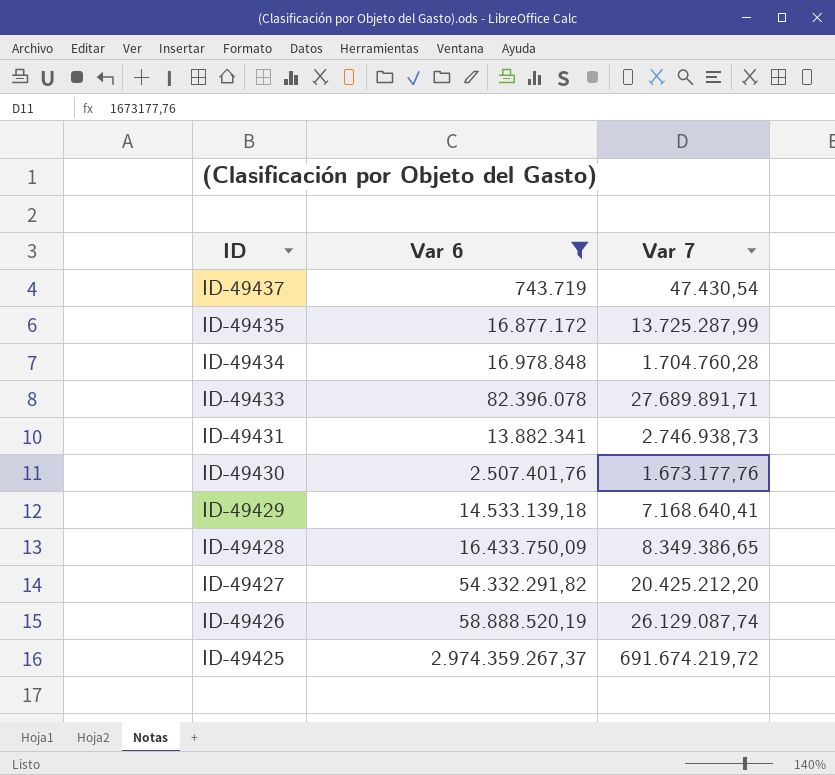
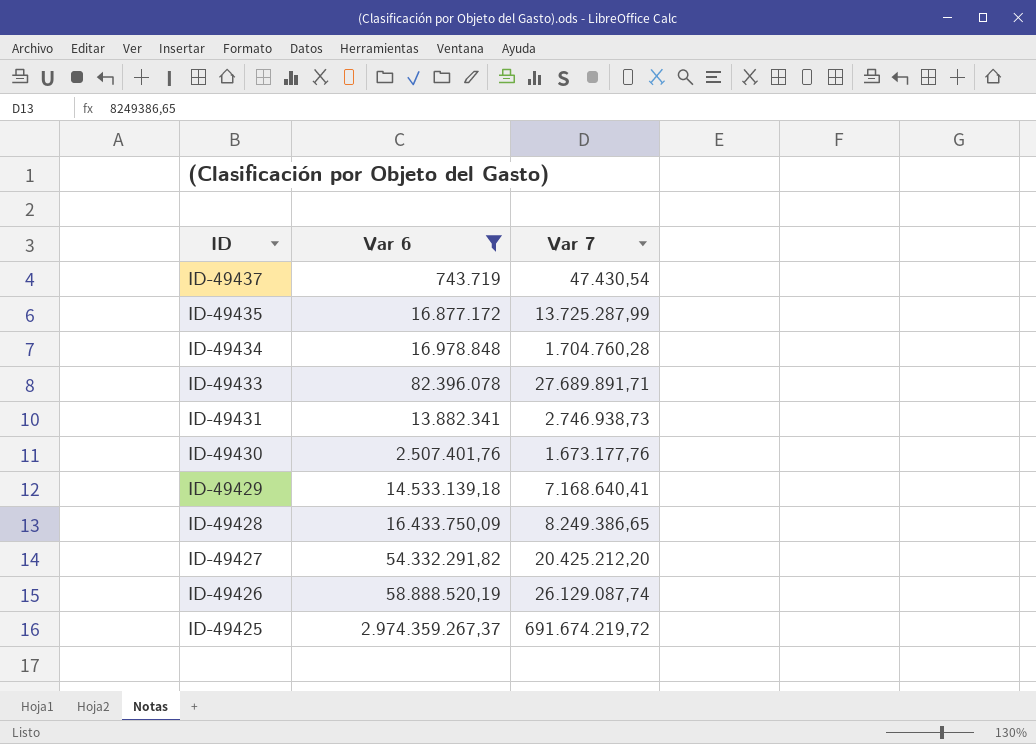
ID-49428 | Var 7: 8.349.386,65 -> 8.249.386,65

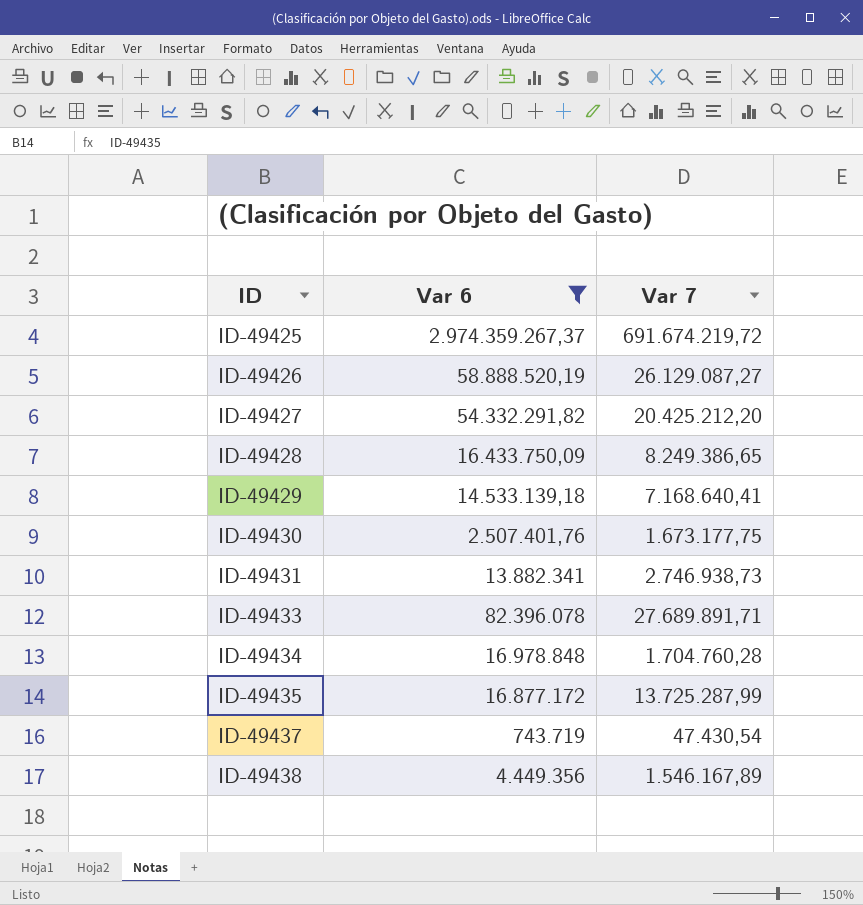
row order: ID descending -> ID ascending
ID-49426 | Var 7: 26.129.087,74 -> 26.129.087,27
ID-49430 | Var 7: 1.673.177,76 -> 1.673.177,75
row ID-49438: none -> 4.449.356 | 1.546.167,89

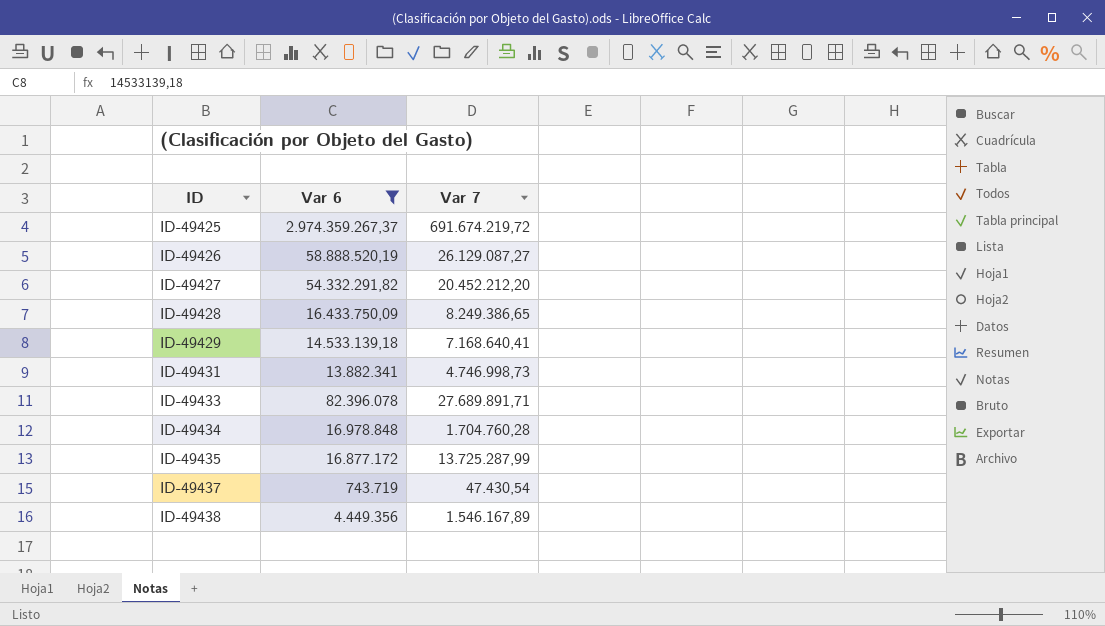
row ID-49430: 2.507.401,76 | 1.673.177,75 -> none
ID-49427 | Var 7: 20.425.212,20 -> 20.452.212,20
ID-49431 | Var 7: 2.746.938,73 -> 4.746.998,73

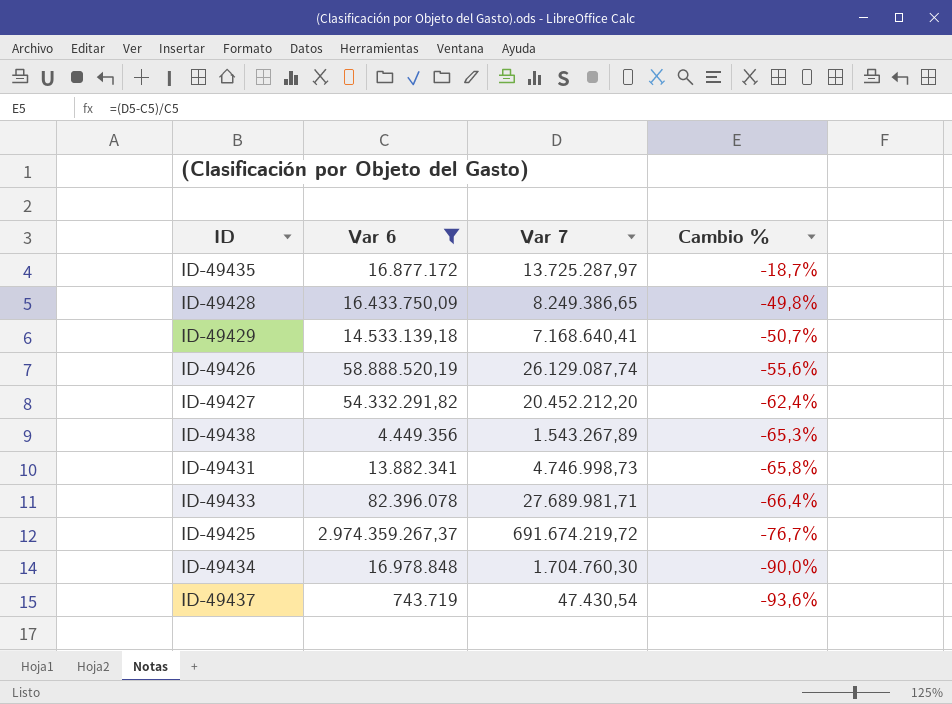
row order: ID ascending -> Cambio % descending
column Cambio % | formula: none -> ([Var 7] - [Var 6]) / [Var 6]
ID-49435 | Var 7: 13.725.287,99 -> 13.725.287,97
ID-49426 | Var 7: 26.129.087,27 -> 26.129.087,74
ID-49438 | Var 7: 1.546.167,89 -> 1.543.267,89
ID-49433 | Var 7: 27.689.891,71 -> 27.689.981,71
ID-49434 | Var 7: 1.704.760,28 -> 1.704.760,30

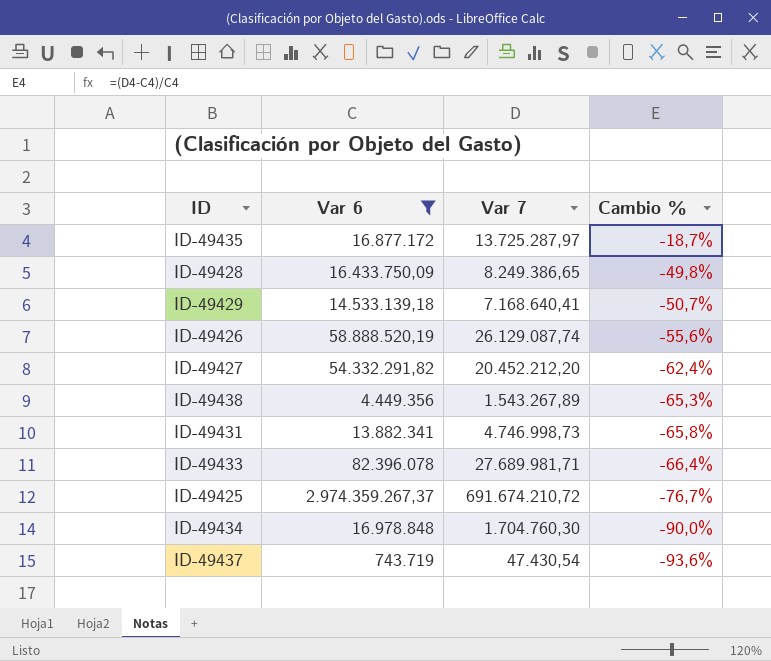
ID-49425 | Var 7: 691.674.219,72 -> 691.674.210,72

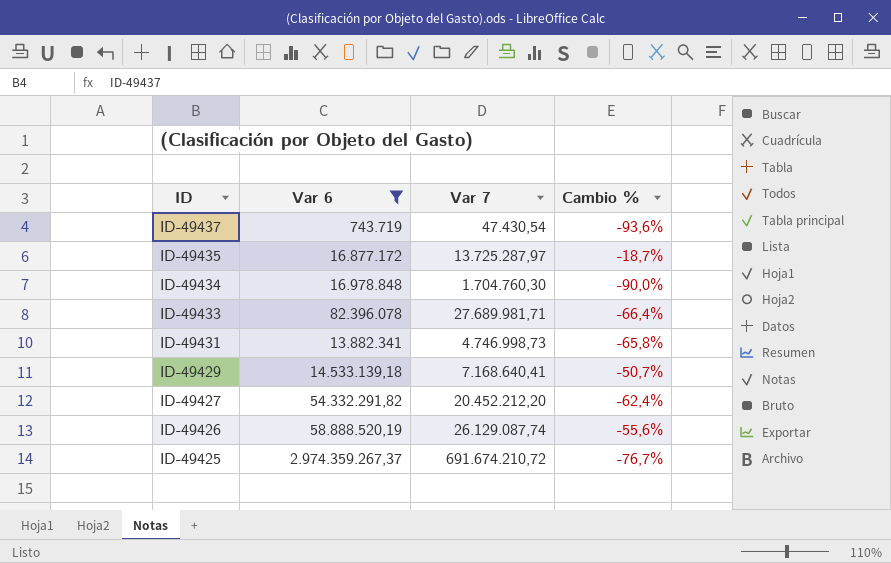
row order: Cambio % descending -> ID descending
row ID-49428: 16.433.750,09 | 8.249.386,65 | -49,8% -> none
row ID-49438: 4.449.356 | 1.543.267,89 | -65,3% -> none

